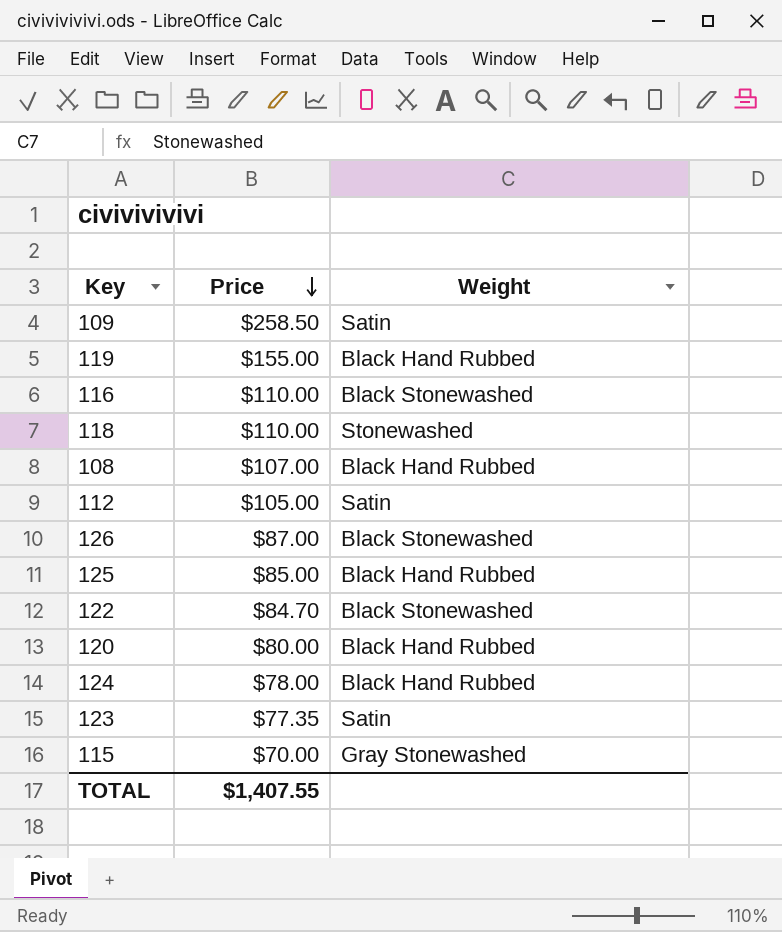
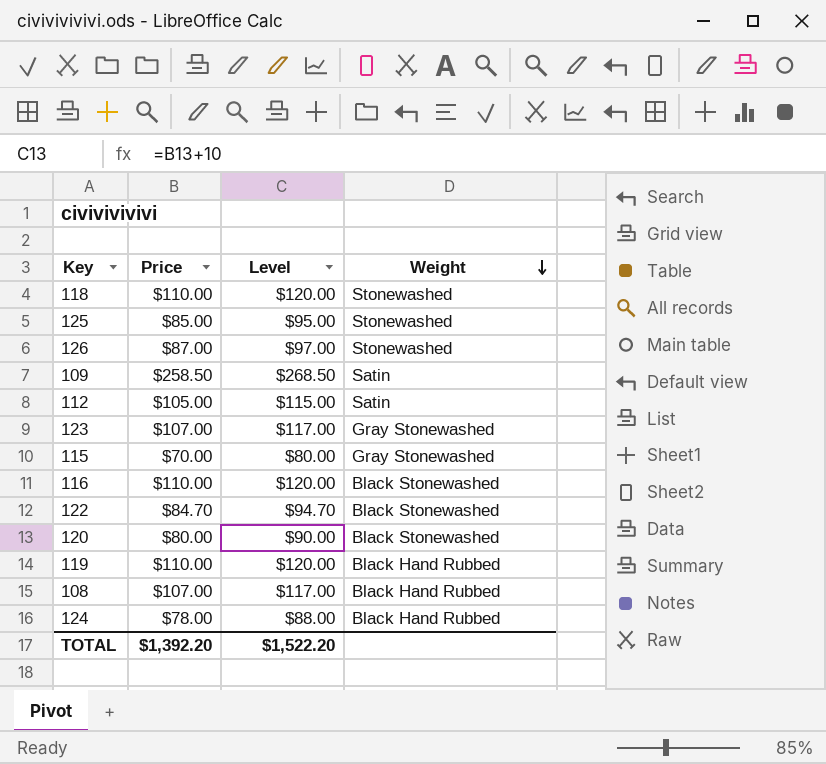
row order: Price descending -> Weight descending
column Level | formula: none -> [Price] + 10
125 | Weight: Black Hand Rubbed -> Stonewashed
126 | Weight: Black Stonewashed -> Stonewashed
123 | Price: $77.35 -> $107.00
123 | Weight: Satin -> Gray Stonewashed
120 | Weight: Black Hand Rubbed -> Black Stonewashed
119 | Price: $155.00 -> $110.00
TOTAL | Price: $1,407.55 -> $1,392.20

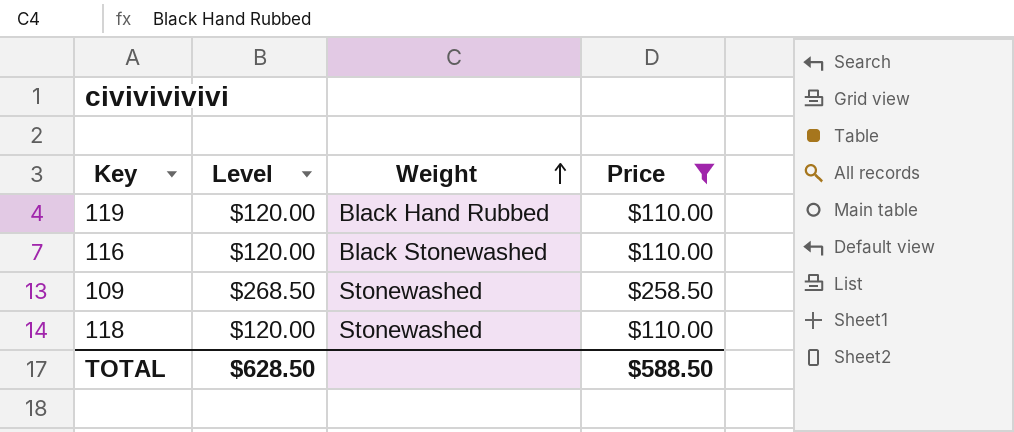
filter: none -> Price >= $110.00
row order: Weight descending -> Weight ascending
column Price | position: 2 -> 4
109 | Weight: Satin -> Stonewashed
TOTAL | Level: $1,522.20 -> $628.50
TOTAL | Price: $1,392.20 -> $588.50

